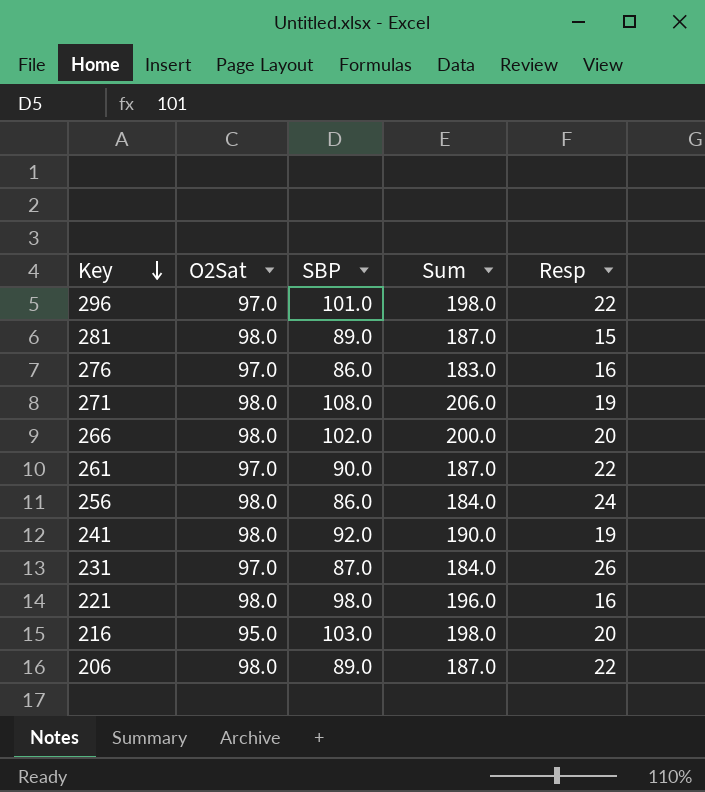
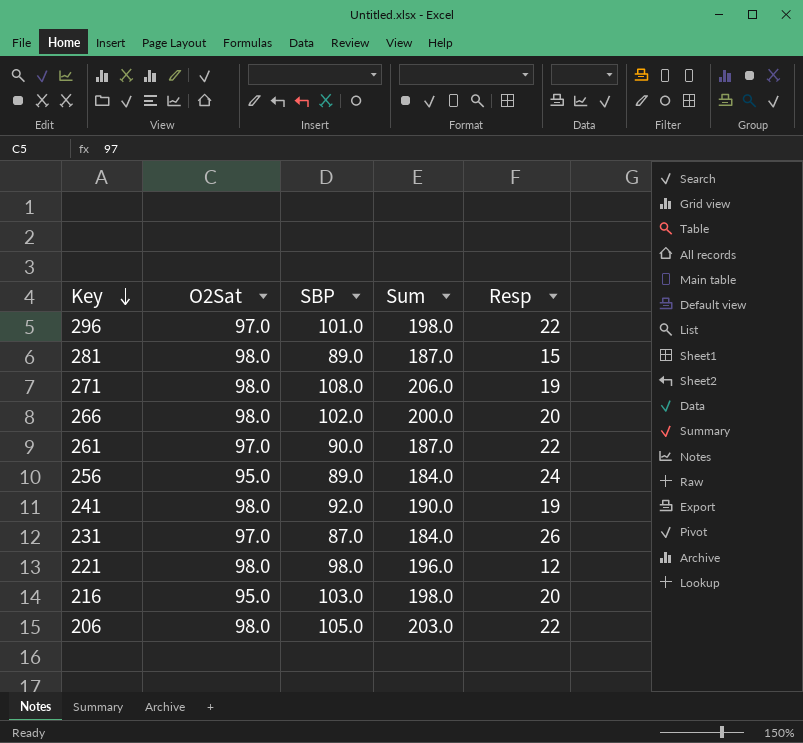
row 276: 97.0 | 86.0 | 183.0 | 16 -> none
256 | O2Sat: 98.0 -> 95.0
256 | SBP: 86.0 -> 89.0
221 | Resp: 16 -> 12
206 | SBP: 89.0 -> 105.0
206 | Sum: 187.0 -> 203.0

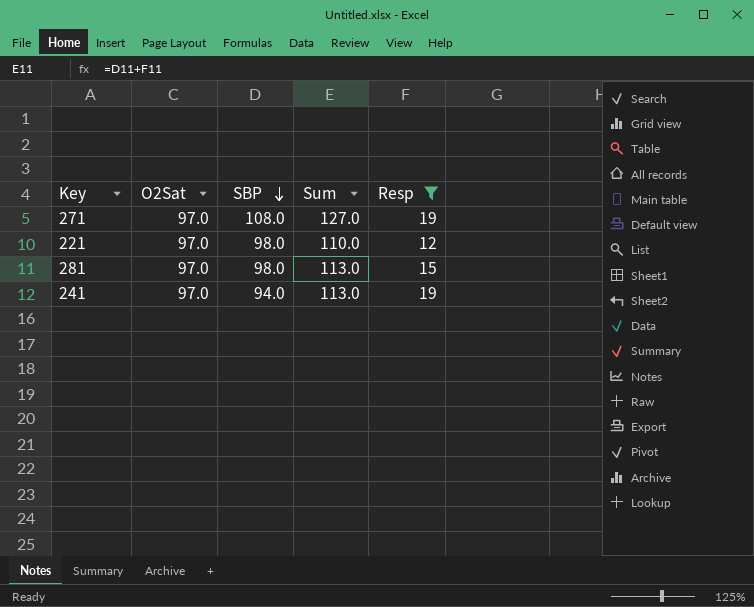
filter: none -> Resp <= 19
row order: Key descending -> SBP descending
column Sum | formula: [O2Sat] + [SBP] -> [SBP] + [Resp]
271 | O2Sat: 98.0 -> 97.0
221 | O2Sat: 98.0 -> 97.0
281 | O2Sat: 98.0 -> 97.0
281 | SBP: 89.0 -> 98.0
241 | O2Sat: 98.0 -> 97.0
241 | SBP: 92.0 -> 94.0

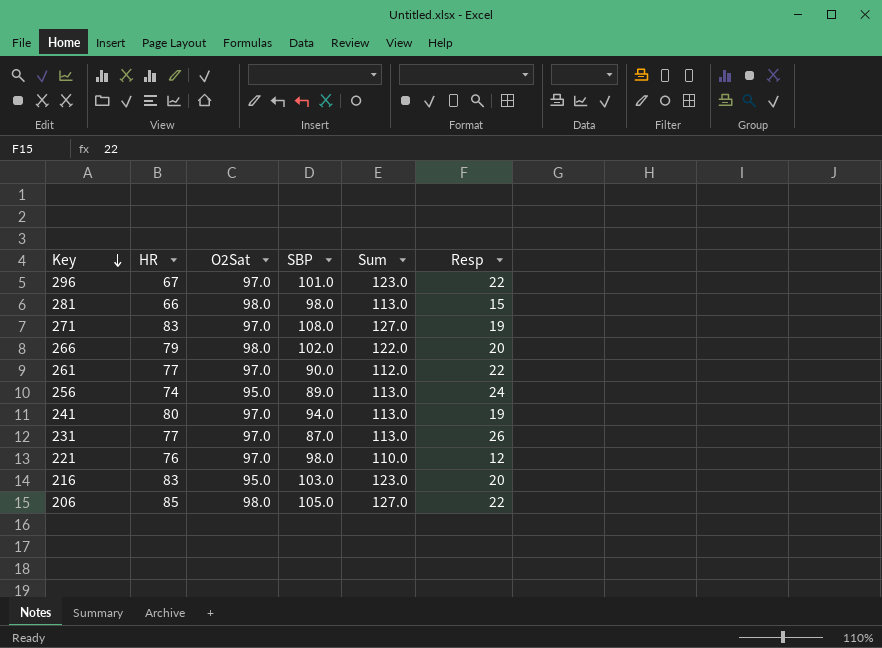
filter: Resp <= 19 -> none
row order: SBP descending -> Key descending
column HR | position: none -> 2
281 | O2Sat: 97.0 -> 98.0

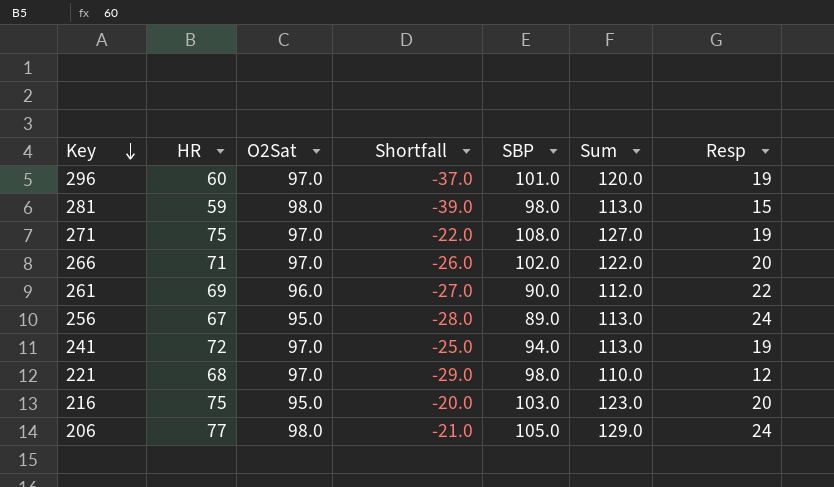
column Shortfall | formula: none -> [HR] - [O2Sat]
row 231: 77 | 97.0 | 87.0 | 113.0 | 26 -> none
296 | HR: 67 -> 60
296 | Sum: 123.0 -> 120.0
296 | Resp: 22 -> 19
281 | HR: 66 -> 59
271 | HR: 83 -> 75
266 | HR: 79 -> 71
266 | O2Sat: 98.0 -> 97.0
261 | HR: 77 -> 69
261 | O2Sat: 97.0 -> 96.0
256 | HR: 74 -> 67
241 | HR: 80 -> 72
221 | HR: 76 -> 68
216 | HR: 83 -> 75
206 | HR: 85 -> 77
206 | Sum: 127.0 -> 129.0
206 | Resp: 22 -> 24

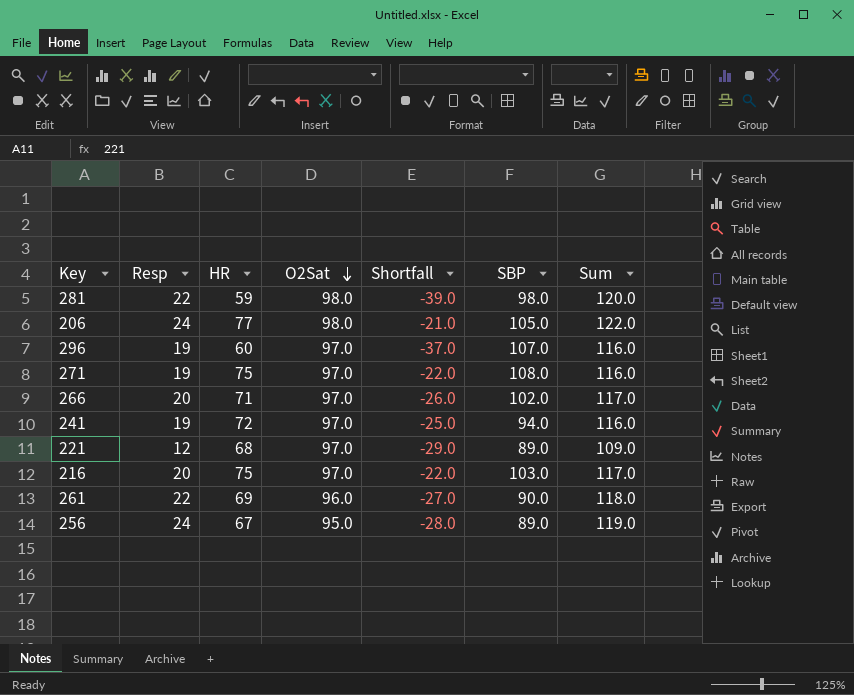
row order: Key descending -> O2Sat descending
column Resp | position: 7 -> 2
column Sum | formula: [SBP] + [Resp] -> [Resp] + [O2Sat]
281 | Resp: 15 -> 22
296 | SBP: 101.0 -> 107.0
221 | SBP: 98.0 -> 89.0
216 | O2Sat: 95.0 -> 97.0
216 | Shortfall: -20.0 -> -22.0

